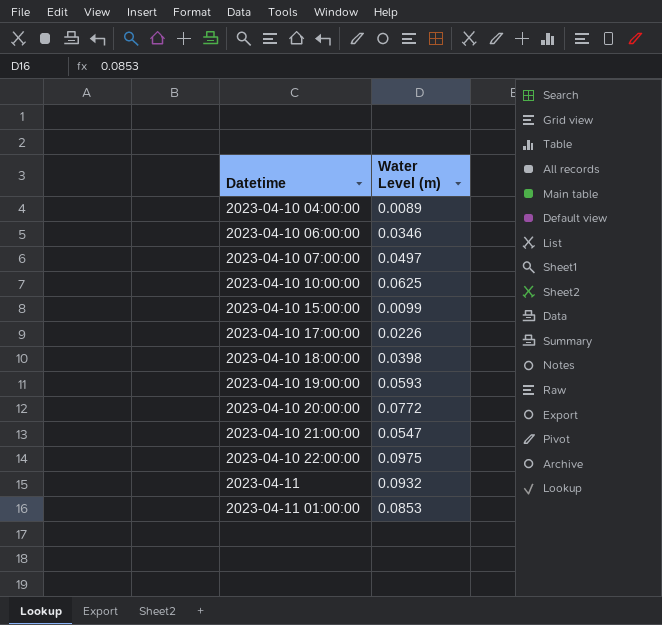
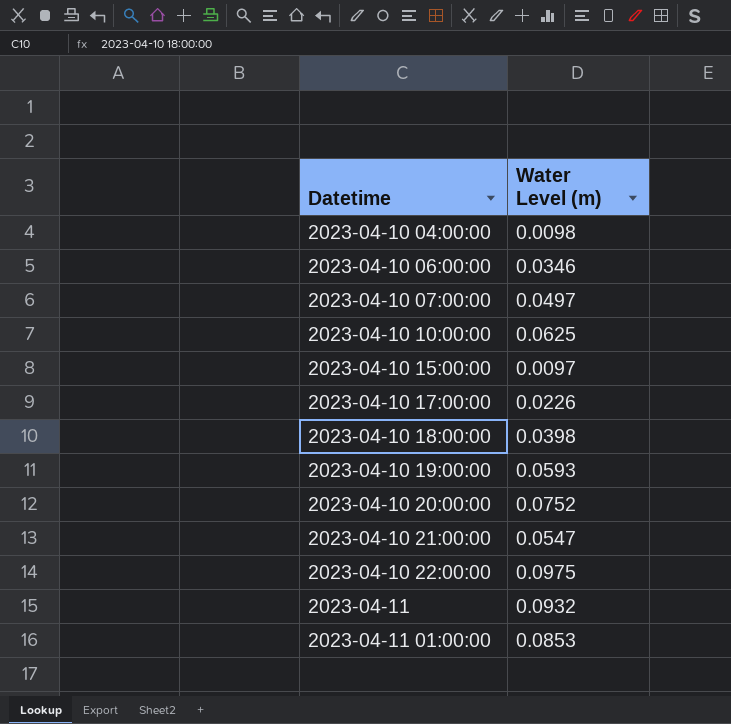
2023-04-10 04:00:00 | Water Level (m): 0.0089 -> 0.0098
2023-04-10 15:00:00 | Water Level (m): 0.0099 -> 0.0097
2023-04-10 20:00:00 | Water Level (m): 0.0772 -> 0.0752

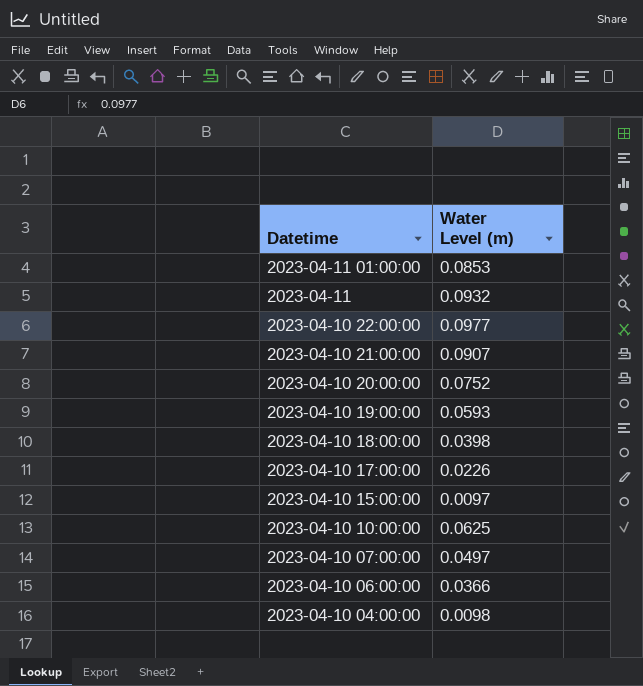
row order: Datetime ascending -> Datetime descending
2023-04-10 22:00:00 | Water Level (m): 0.0975 -> 0.0977
2023-04-10 21:00:00 | Water Level (m): 0.0547 -> 0.0907
2023-04-10 06:00:00 | Water Level (m): 0.0346 -> 0.0366

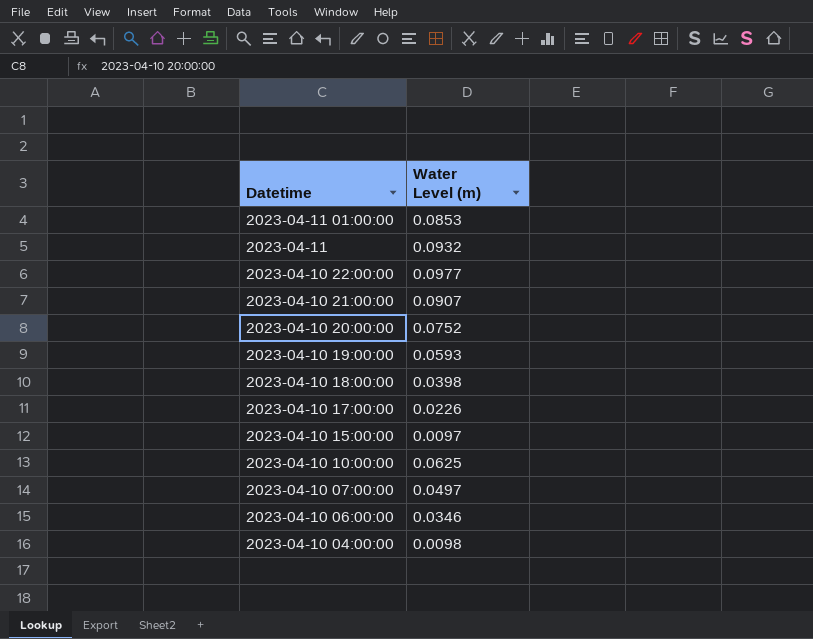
2023-04-10 06:00:00 | Water Level (m): 0.0366 -> 0.0346

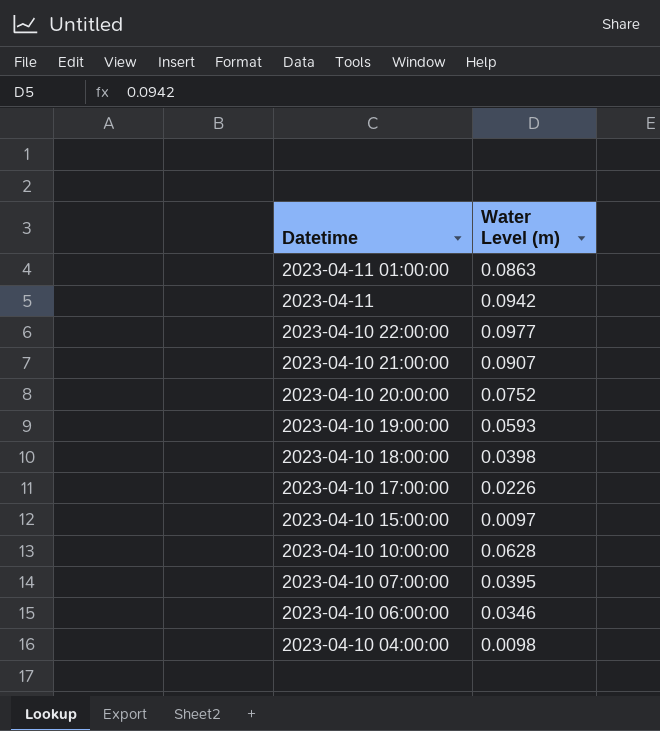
2023-04-11 01:00:00 | Water Level (m): 0.0853 -> 0.0863
2023-04-11 | Water Level (m): 0.0932 -> 0.0942
2023-04-10 10:00:00 | Water Level (m): 0.0625 -> 0.0628
2023-04-10 07:00:00 | Water Level (m): 0.0497 -> 0.0395

